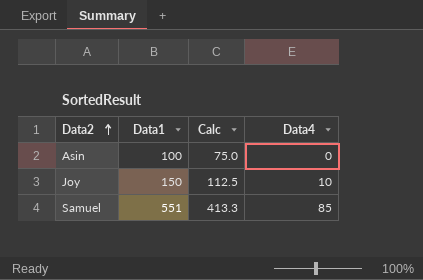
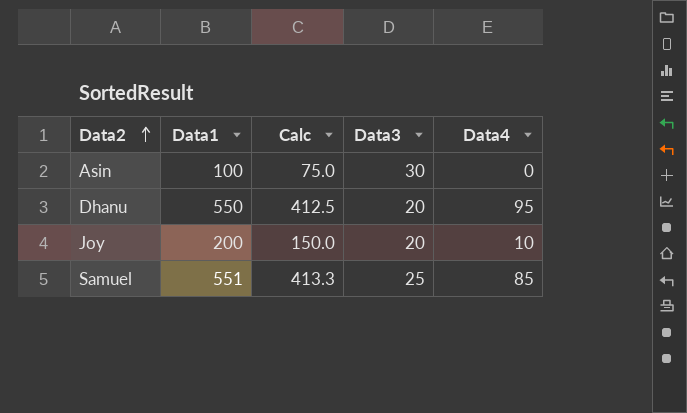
column Data3 | position: none -> 4
row Dhanu: none -> 550 | 412.5 | 20 | 95
Joy | Data1: 150 -> 200
Joy | Calc: 112.5 -> 150.0

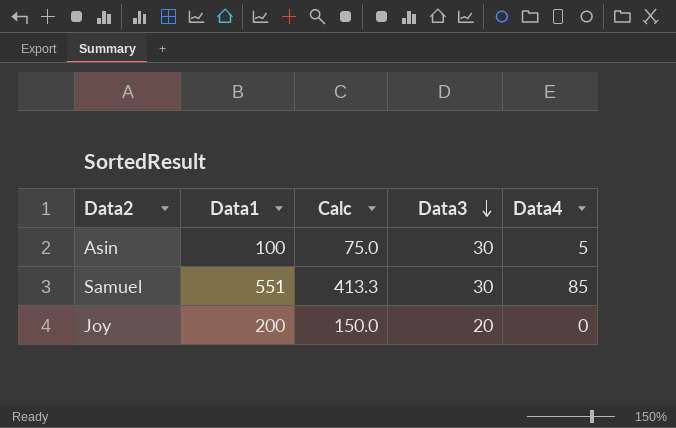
row order: Data2 ascending -> Data3 descending
row Dhanu: 550 | 412.5 | 20 | 95 -> none
Asin | Data4: 0 -> 5
Samuel | Data3: 25 -> 30
Joy | Data4: 10 -> 0

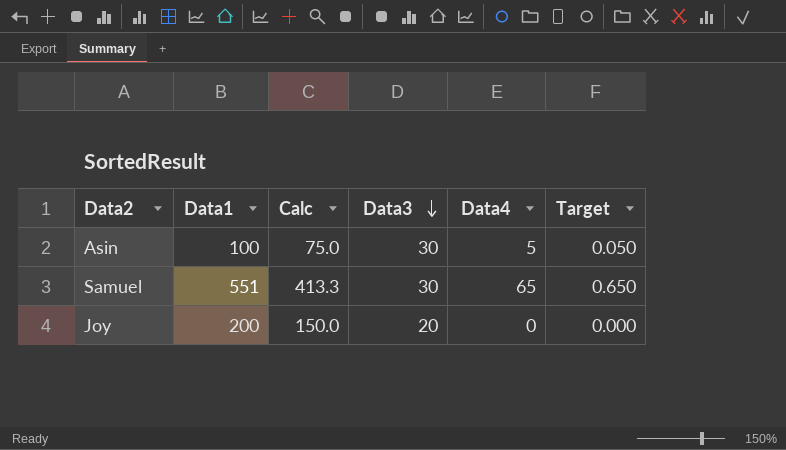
column Target | formula: none -> [Data4] * 0.01
Samuel | Data4: 85 -> 65

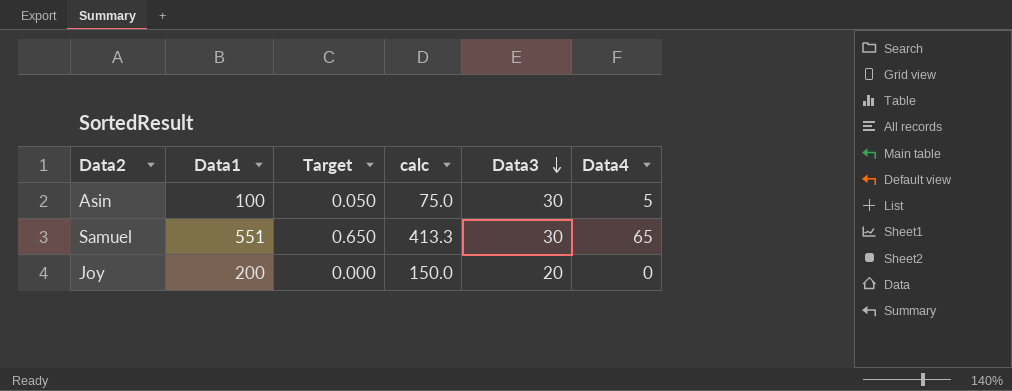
column Target | position: 6 -> 3
column name: Calc -> calc

